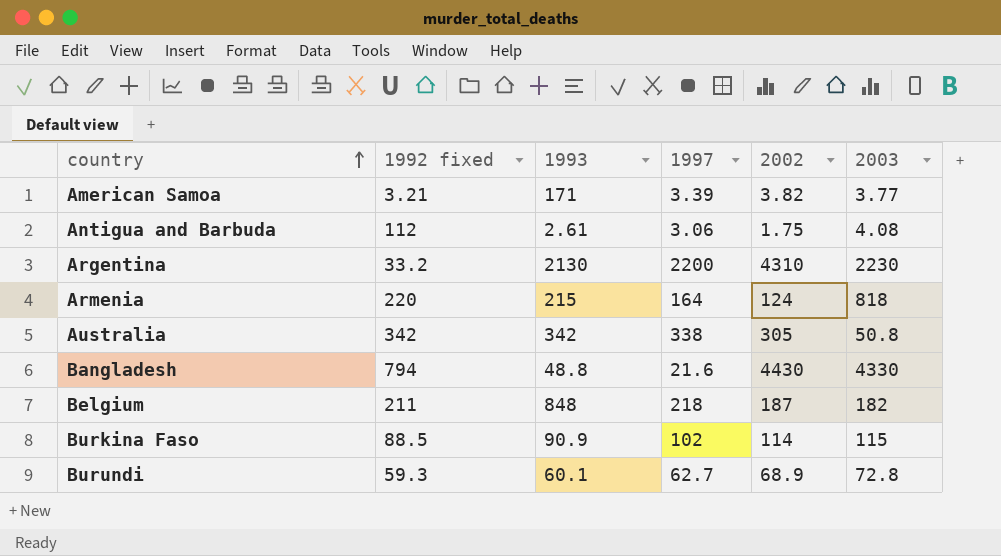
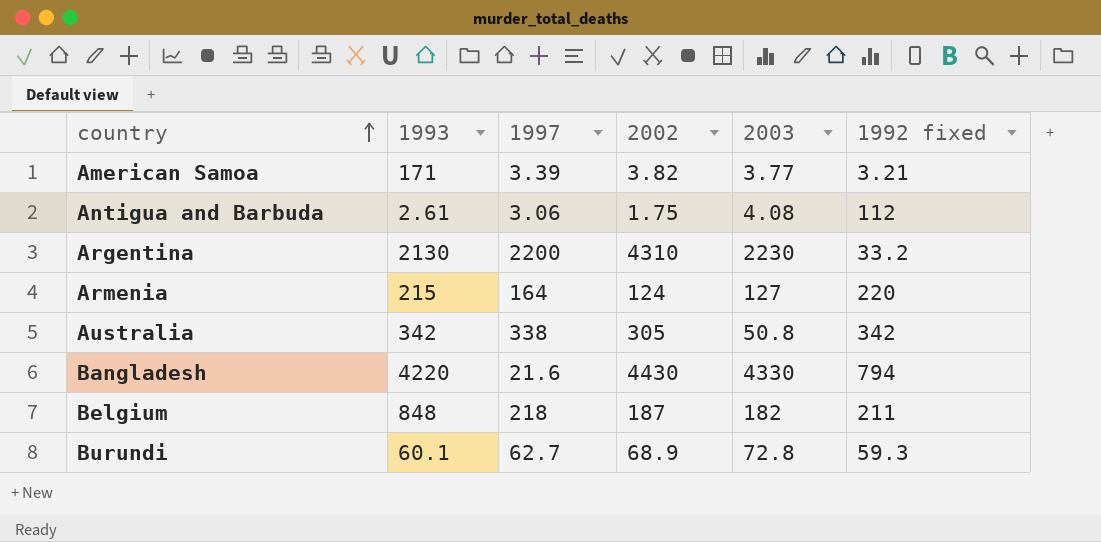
column 1992 fixed | position: 2 -> 6
row Burkina Faso: 88.5 | 90.9 | 102 | 114 | 115 -> none
Armenia | 2003: 818 -> 127
Bangladesh | 1993: 48.8 -> 4220

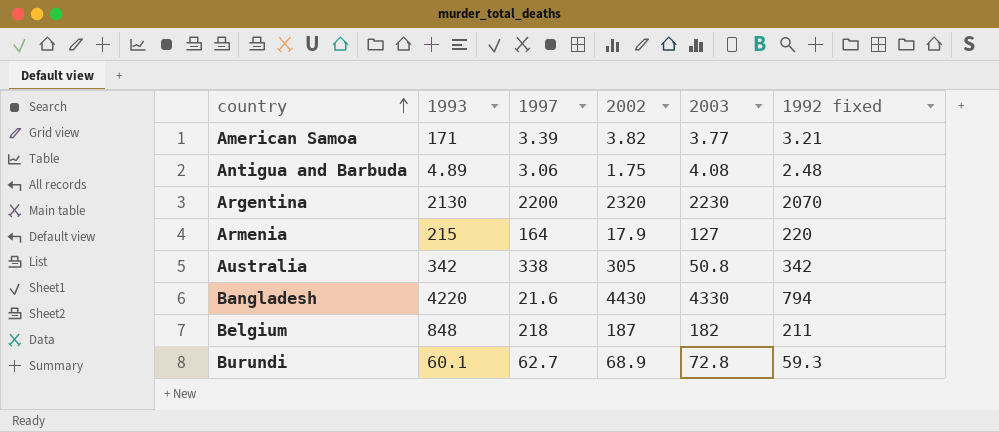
Antigua and Barbuda | 1993: 2.61 -> 4.89
Antigua and Barbuda | 1992 fixed: 112 -> 2.48
Argentina | 2002: 4310 -> 2320
Argentina | 1992 fixed: 33.2 -> 2070
Armenia | 2002: 124 -> 17.9

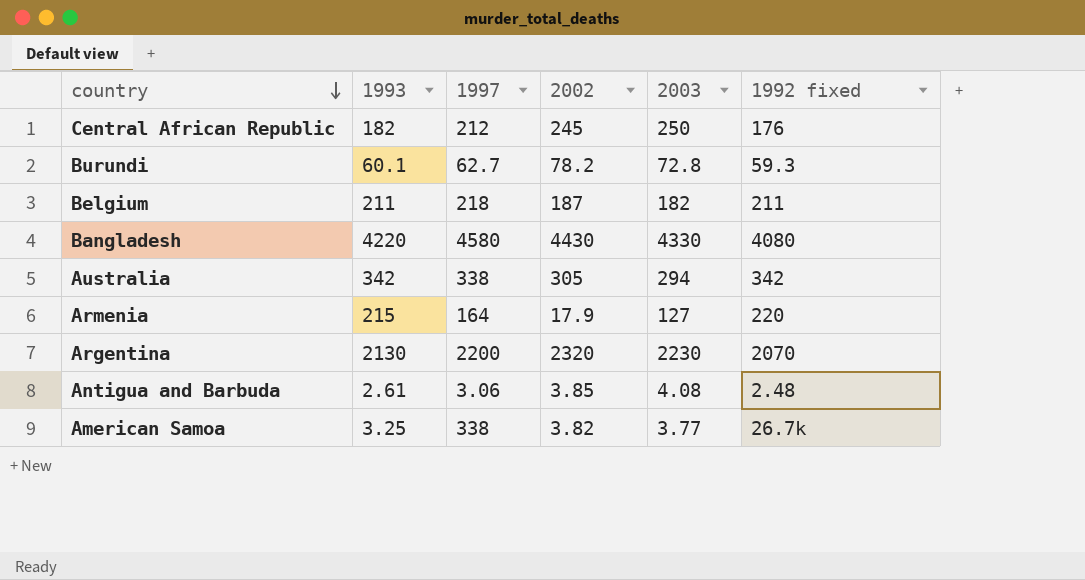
row order: country ascending -> country descending
row Central African Republic: none -> 182 | 212 | 245 | 250 | 176
Burundi | 2002: 68.9 -> 78.2
Belgium | 1993: 848 -> 211
Bangladesh | 1997: 21.6 -> 4580
Bangladesh | 1992 fixed: 794 -> 4080
Australia | 2003: 50.8 -> 294
Antigua and Barbuda | 1993: 4.89 -> 2.61
Antigua and Barbuda | 2002: 1.75 -> 3.85
American Samoa | 1993: 171 -> 3.25
American Samoa | 1997: 3.39 -> 338
American Samoa | 1992 fixed: 3.21 -> 26.7k

